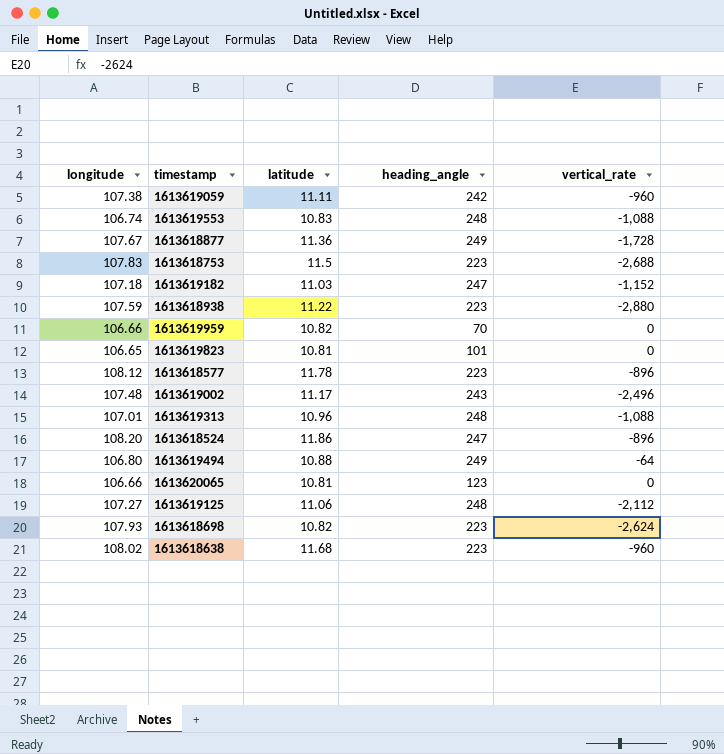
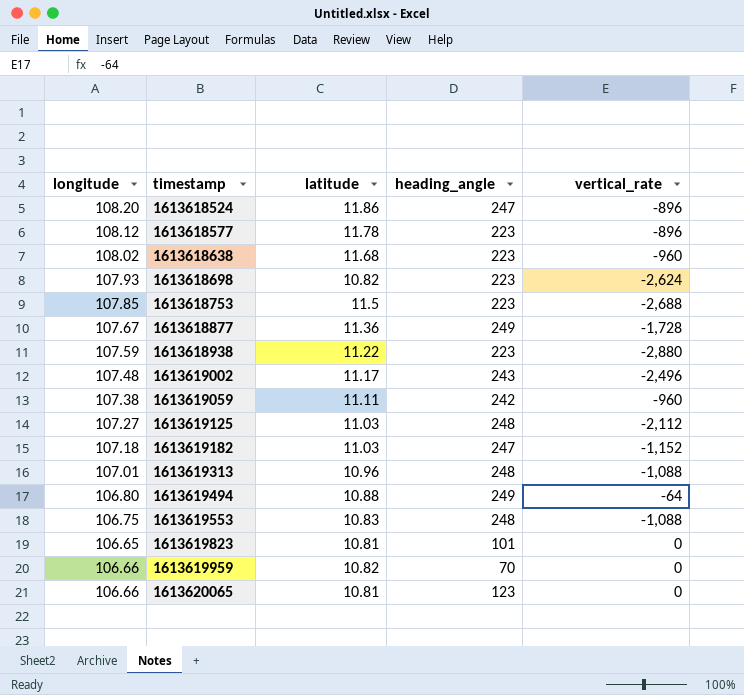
row order: none -> timestamp ascending
1613618753 | longitude: 107.83 -> 107.85
1613619125 | latitude: 11.06 -> 11.03
1613619553 | longitude: 106.74 -> 106.75

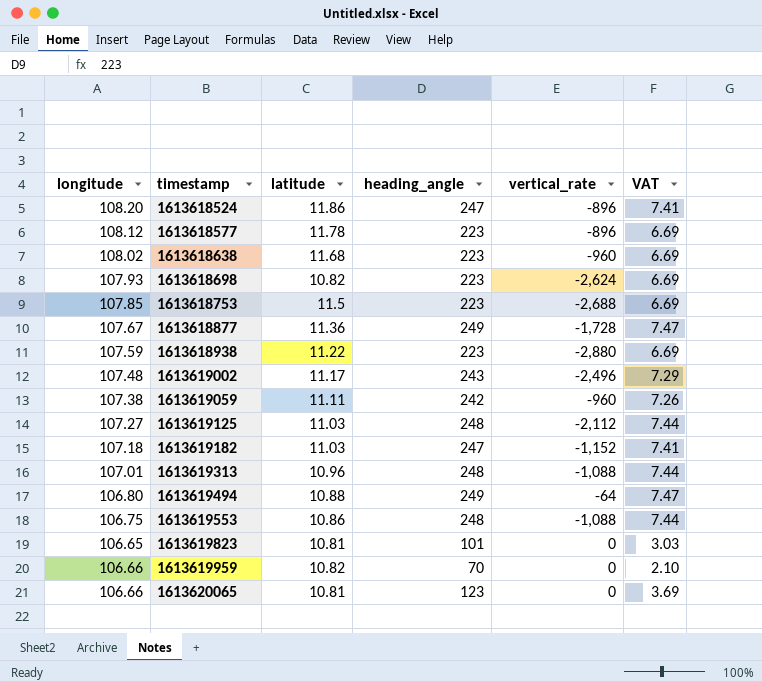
column VAT | formula: none -> [heading_angle] * 0.03
1613619553 | latitude: 10.83 -> 10.86

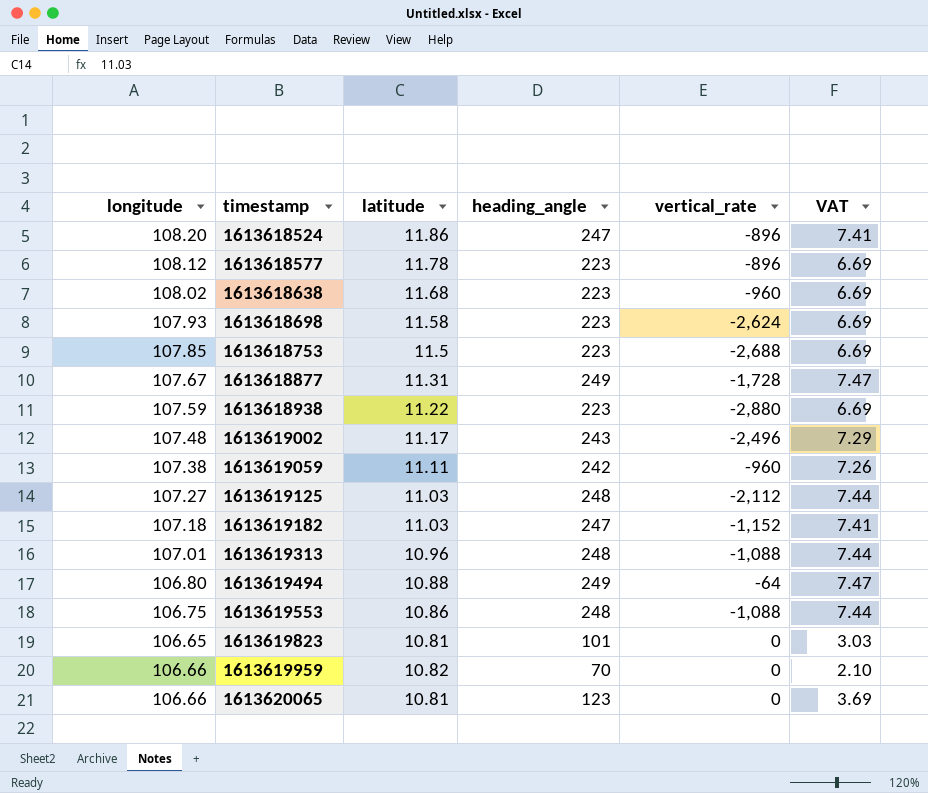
1613618698 | latitude: 10.82 -> 11.58
1613618877 | latitude: 11.36 -> 11.31

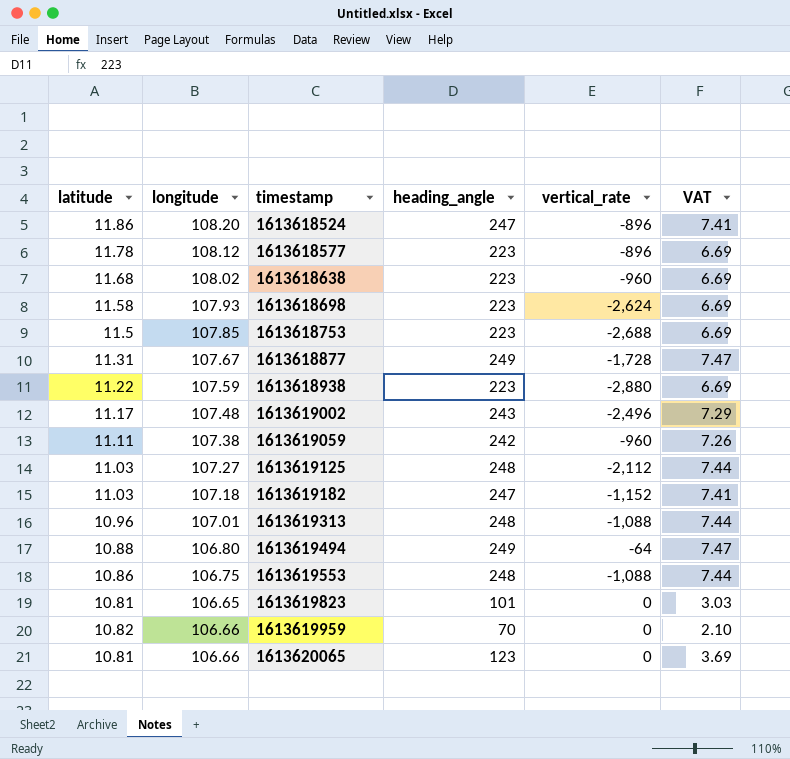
column latitude | position: 3 -> 1

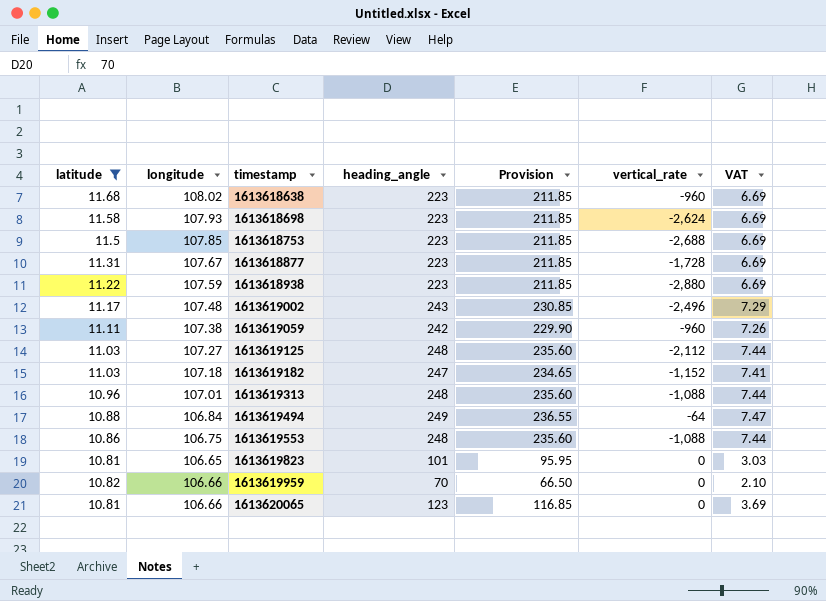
filter: none -> latitude <= 11.68
column Provision | formula: none -> [heading_angle] * 0.95
1613618877 | heading_angle: 249 -> 223
1613618877 | VAT: 7.47 -> 6.69
1613619494 | longitude: 106.80 -> 106.84

